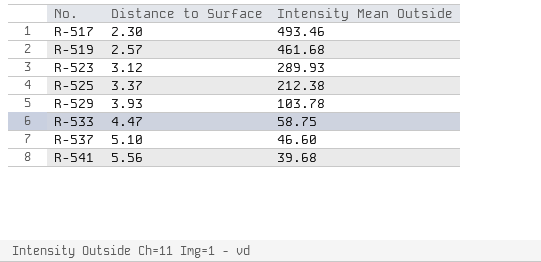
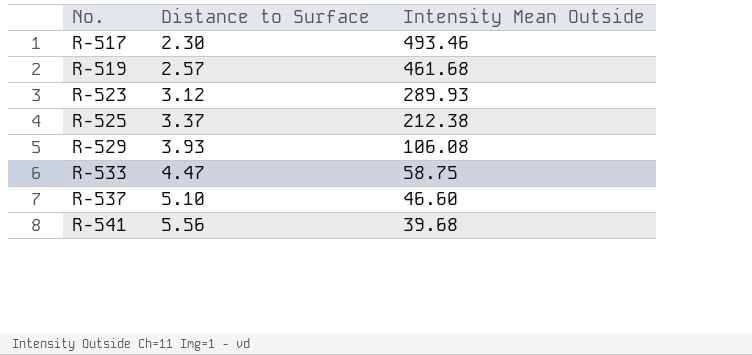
R-529 | Intensity Mean Outside: 103.78 -> 106.08

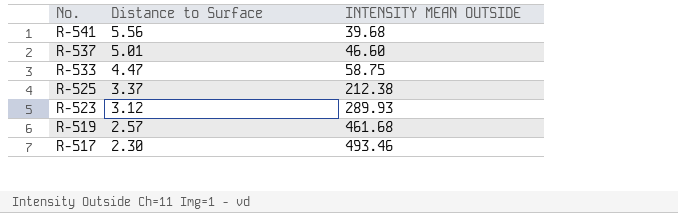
row order: No. ascending -> No. descending
column name: Intensity Mean Outside -> INTENSITY MEAN OUTSIDE
row R-529: 3.93 | 106.08 -> none
R-537 | Distance to Surface: 5.10 -> 5.01

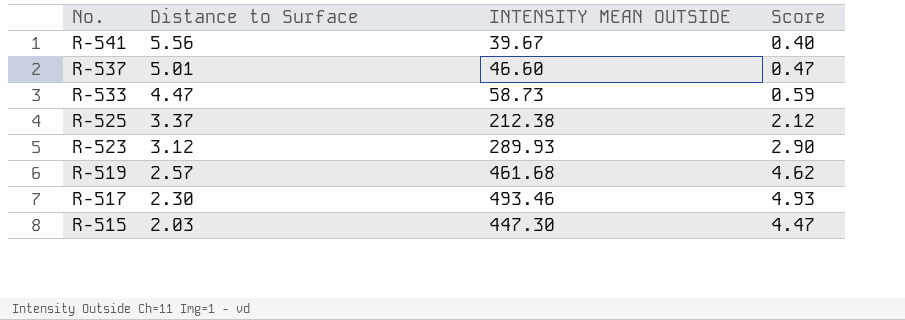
column Score | formula: none -> [INTENSITY MEAN OUTSIDE] * 0.01
R-541 | INTENSITY MEAN OUTSIDE: 39.68 -> 39.67
R-533 | INTENSITY MEAN OUTSIDE: 58.75 -> 58.73
row R-515: none -> 2.03 | 447.30 | 4.47

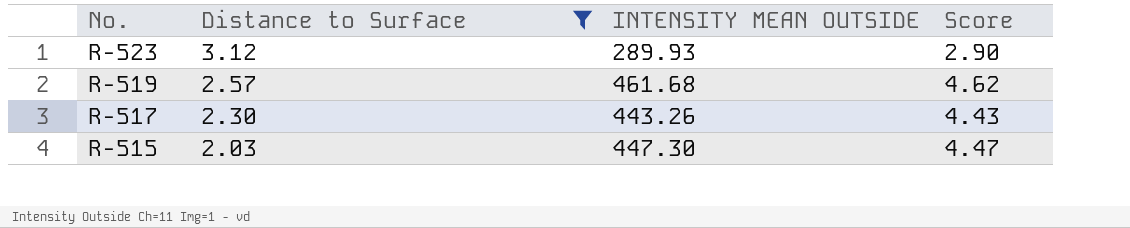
filter: none -> Distance to Surface <= 3.12
R-517 | INTENSITY MEAN OUTSIDE: 493.46 -> 443.26
R-517 | Score: 4.93 -> 4.43

